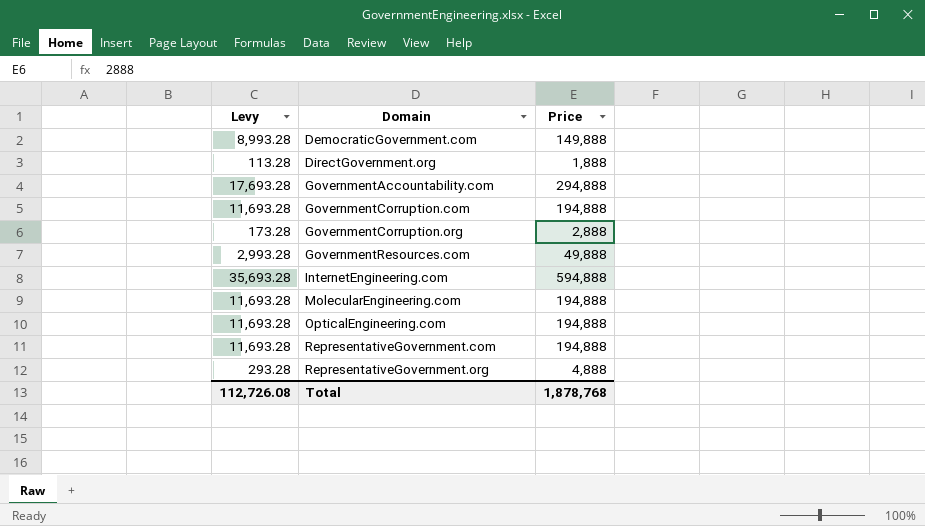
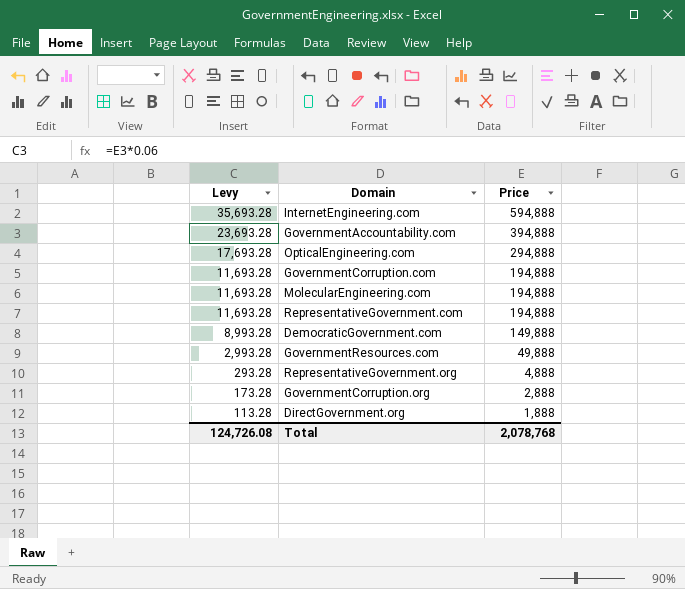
row order: Domain ascending -> Levy descending
GovernmentAccountability.com | Levy: 17,693.28 -> 23,693.28
GovernmentAccountability.com | Price: 294,888 -> 394,888
OpticalEngineering.com | Levy: 11,693.28 -> 17,693.28
OpticalEngineering.com | Price: 194,888 -> 294,888
Total | Levy: 112,726.08 -> 124,726.08
Total | Price: 1,878,768 -> 2,078,768

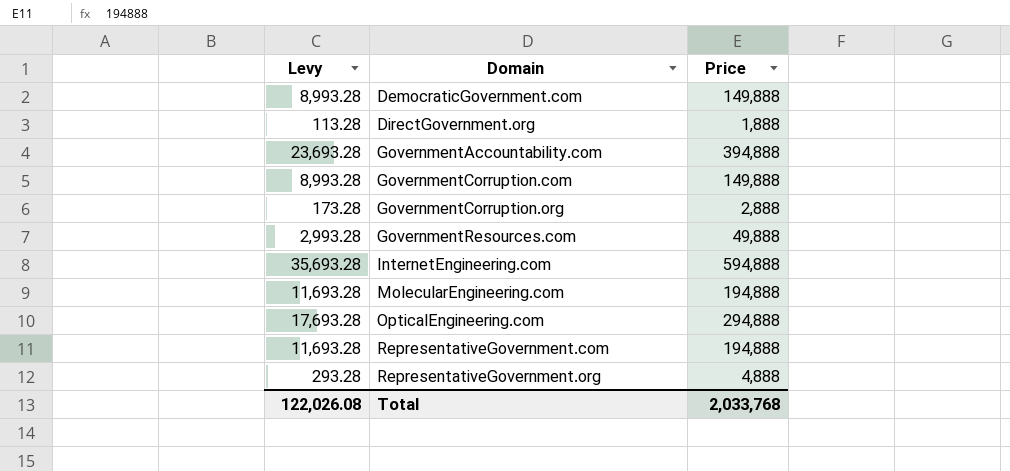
row order: Levy descending -> Domain ascending
GovernmentCorruption.com | Levy: 11,693.28 -> 8,993.28
GovernmentCorruption.com | Price: 194,888 -> 149,888
Total | Levy: 124,726.08 -> 122,026.08
Total | Price: 2,078,768 -> 2,033,768

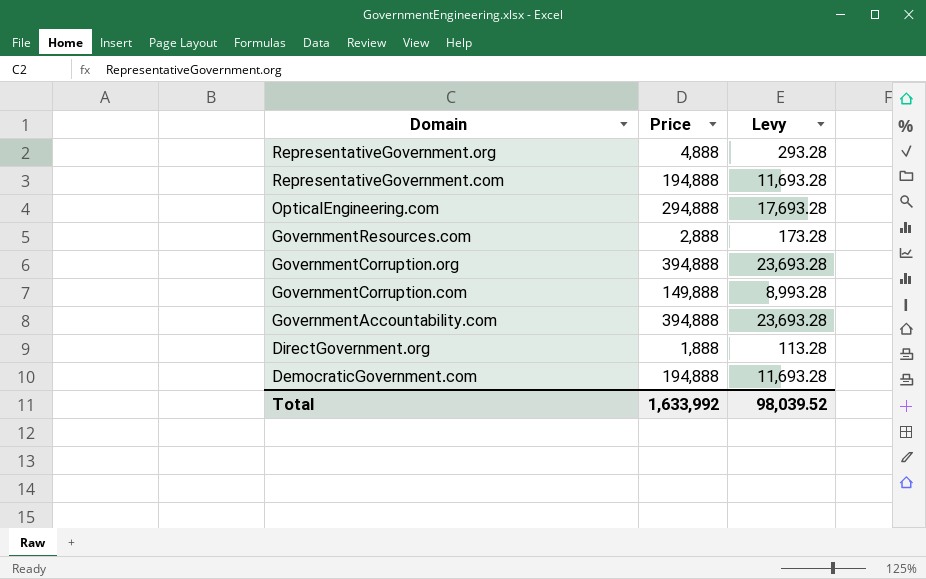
row order: Domain ascending -> Domain descending
column Levy | position: 1 -> 3
row InternetEngineering.com: 35,693.28 | 594,888 -> none
row MolecularEngineering.com: 11,693.28 | 194,888 -> none
GovernmentResources.com | Price: 49,888 -> 2,888
GovernmentResources.com | Levy: 2,993.28 -> 173.28
GovernmentCorruption.org | Price: 2,888 -> 394,888
GovernmentCorruption.org | Levy: 173.28 -> 23,693.28
DemocraticGovernment.com | Price: 149,888 -> 194,888
DemocraticGovernment.com | Levy: 8,993.28 -> 11,693.28
Total | Price: 2,033,768 -> 1,633,992
Total | Levy: 122,026.08 -> 98,039.52

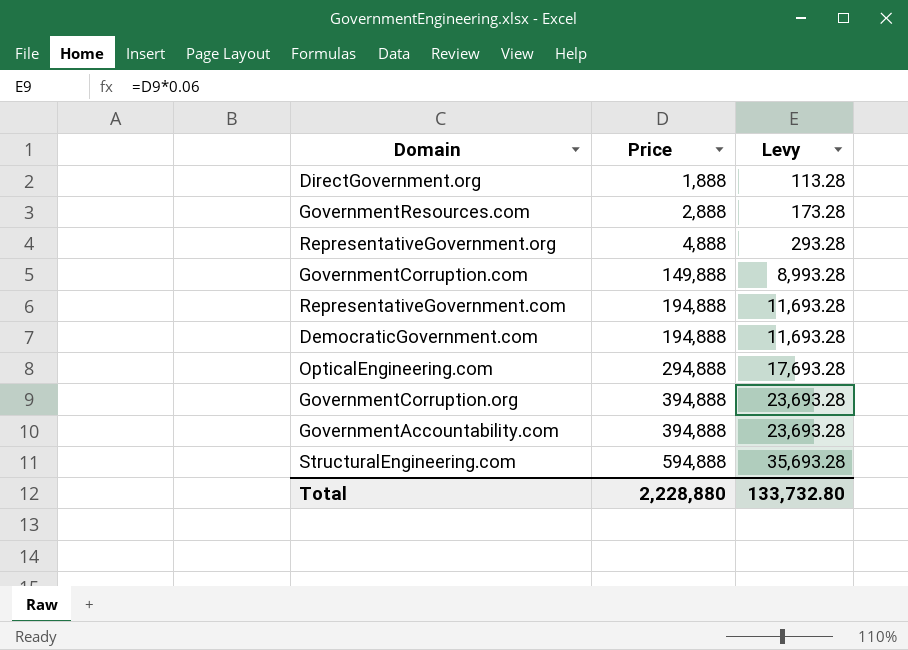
row order: Domain descending -> Price ascending
row StructuralEngineering.com: none -> 594,888 | 35,693.28
Total | Price: 1,633,992 -> 2,228,880
Total | Levy: 98,039.52 -> 133,732.80

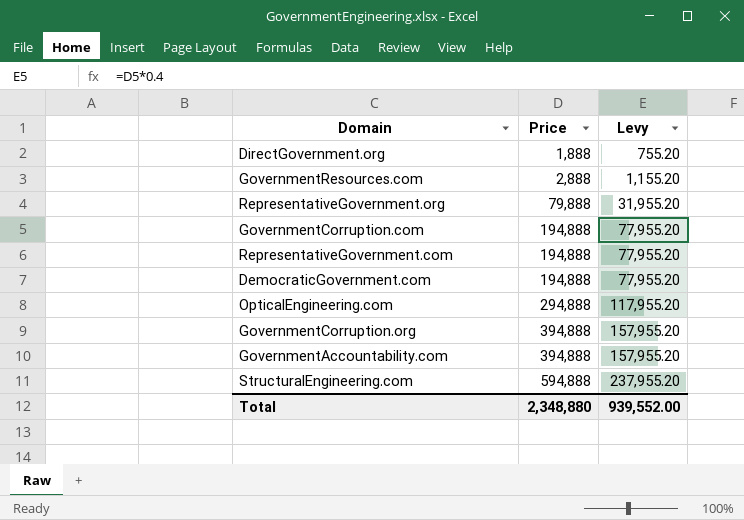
column Levy | formula: [Price] * 0.06 -> [Price] * 0.4
RepresentativeGovernment.org | Price: 4,888 -> 79,888
GovernmentCorruption.com | Price: 149,888 -> 194,888
Total | Price: 2,228,880 -> 2,348,880
Total | Levy: 133,732.80 -> 939,552.00

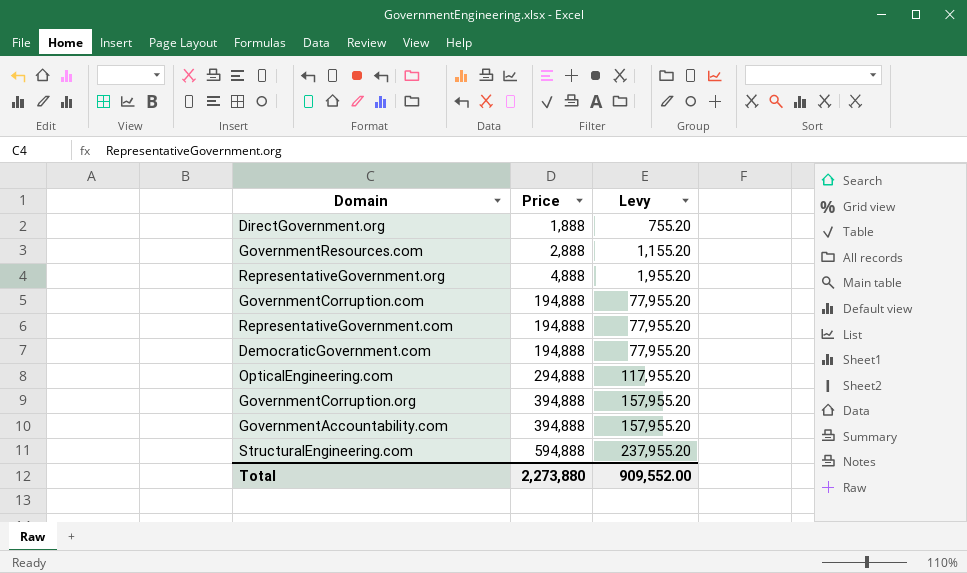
RepresentativeGovernment.org | Price: 79,888 -> 4,888
RepresentativeGovernment.org | Levy: 31,955.20 -> 1,955.20
Total | Price: 2,348,880 -> 2,273,880
Total | Levy: 939,552.00 -> 909,552.00

